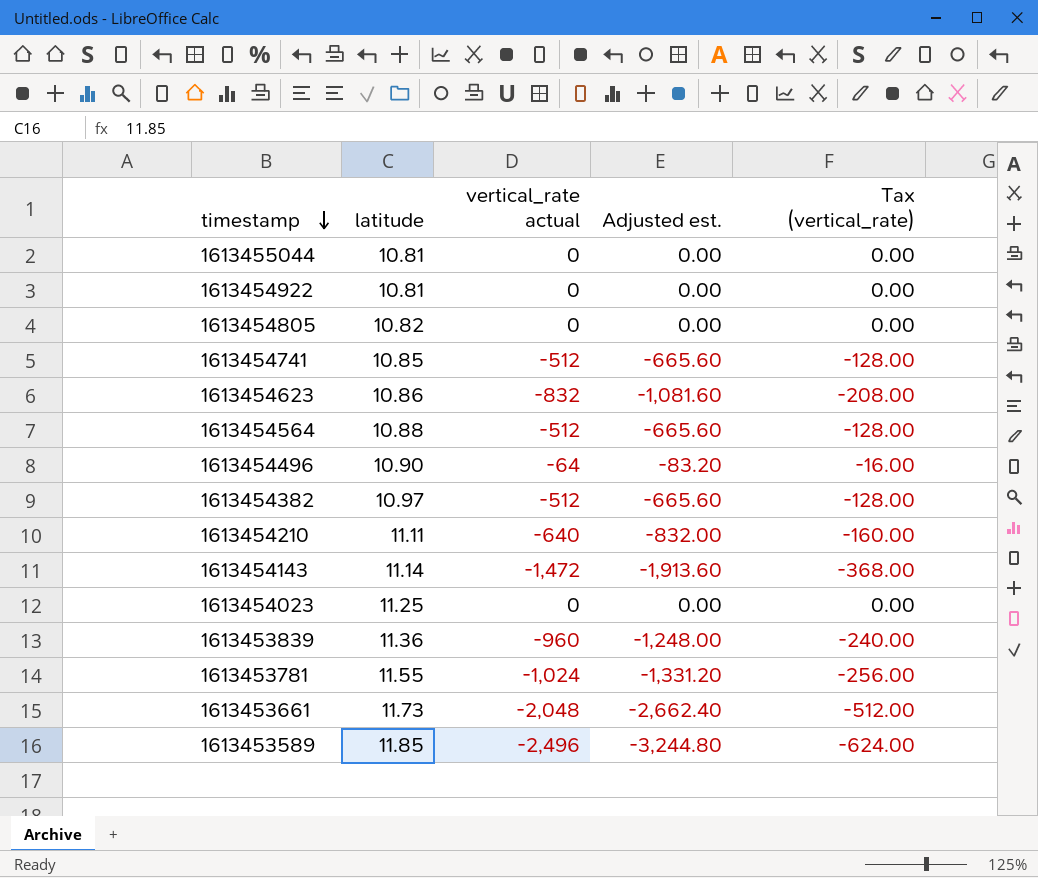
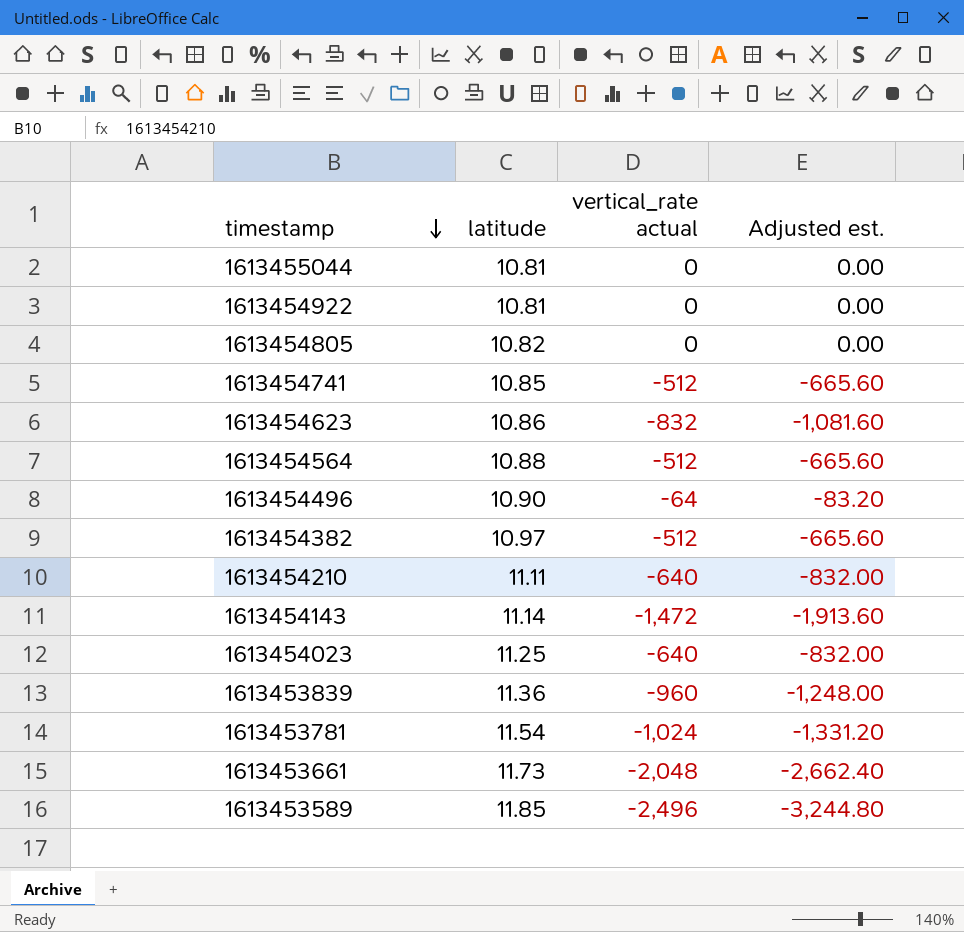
column Tax (vertical_rate) | formula: [vertical_rate actual] * 0.25 -> none
1613454023 | vertical_rate actual: 0 -> -640
1613454023 | Adjusted est.: 0.00 -> -832.00
1613453781 | latitude: 11.55 -> 11.54

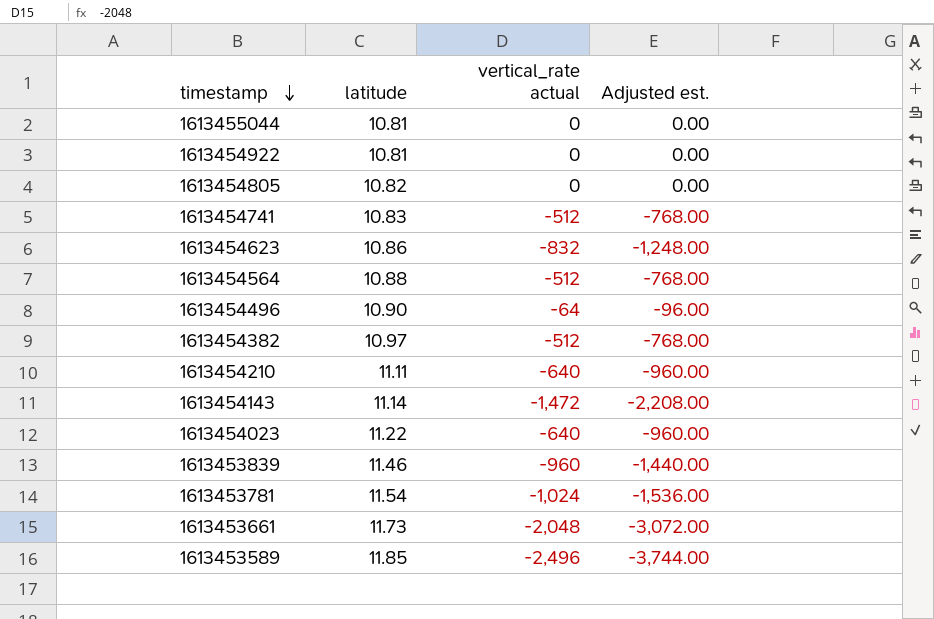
column Adjusted est. | formula: [vertical_rate actual] * 1.3 -> [vertical_rate actual] * 1.5
1613454741 | latitude: 10.85 -> 10.83
1613454023 | latitude: 11.25 -> 11.22
1613453839 | latitude: 11.36 -> 11.46

